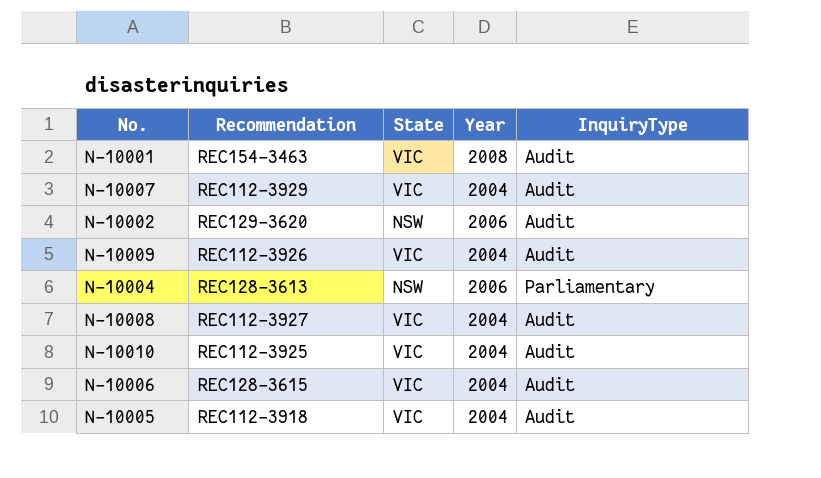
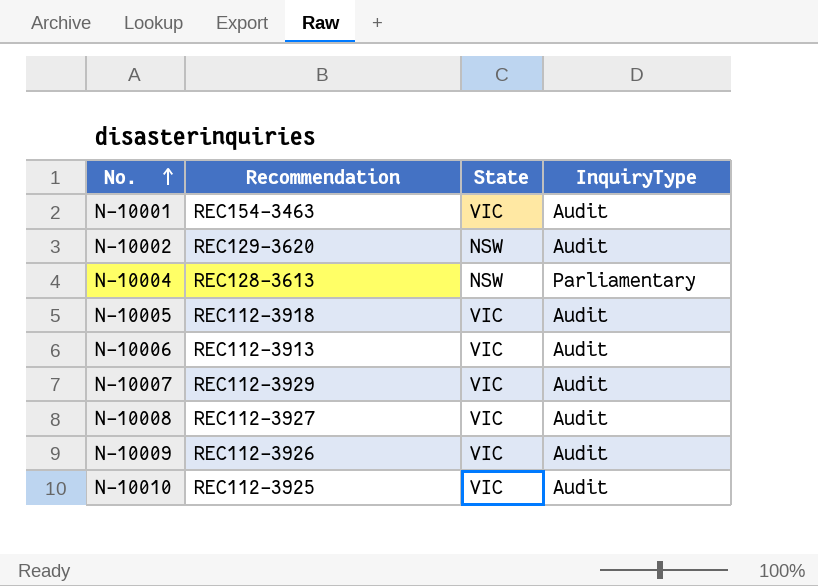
row order: none -> No. ascending
column Year | position: 4 -> none
N-10006 | Recommendation: REC128-3615 -> REC112-3913

